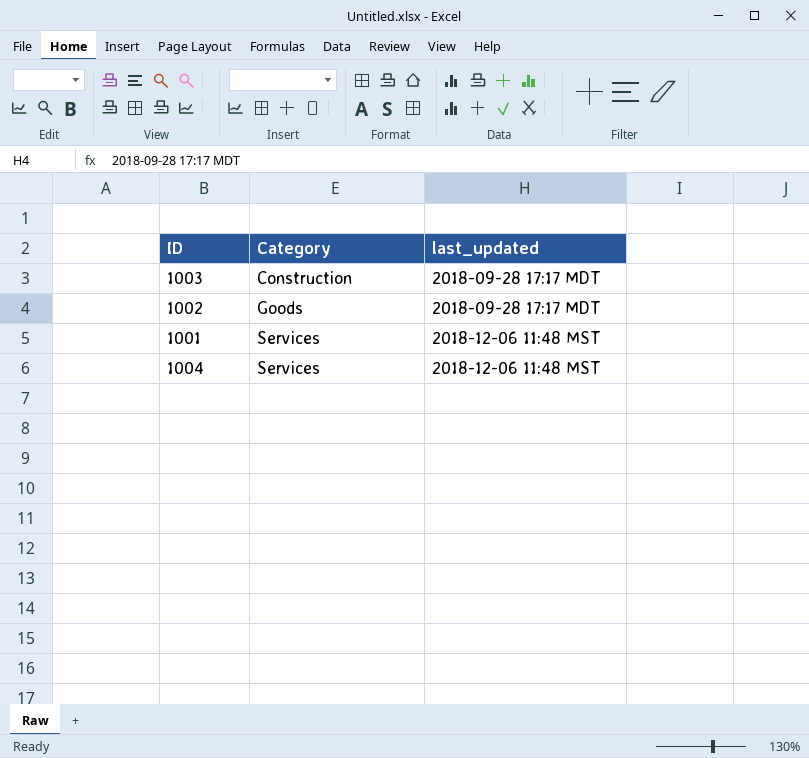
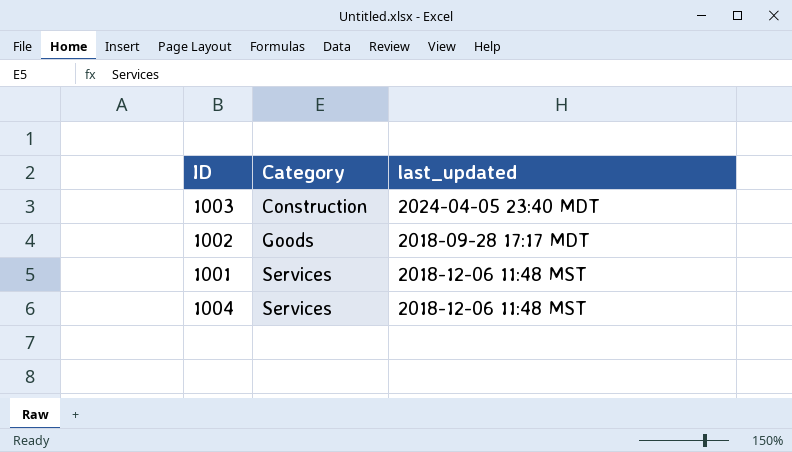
1003 | last_updated: 2018-09-28 17:17 MDT -> 2024-04-05 23:40 MDT

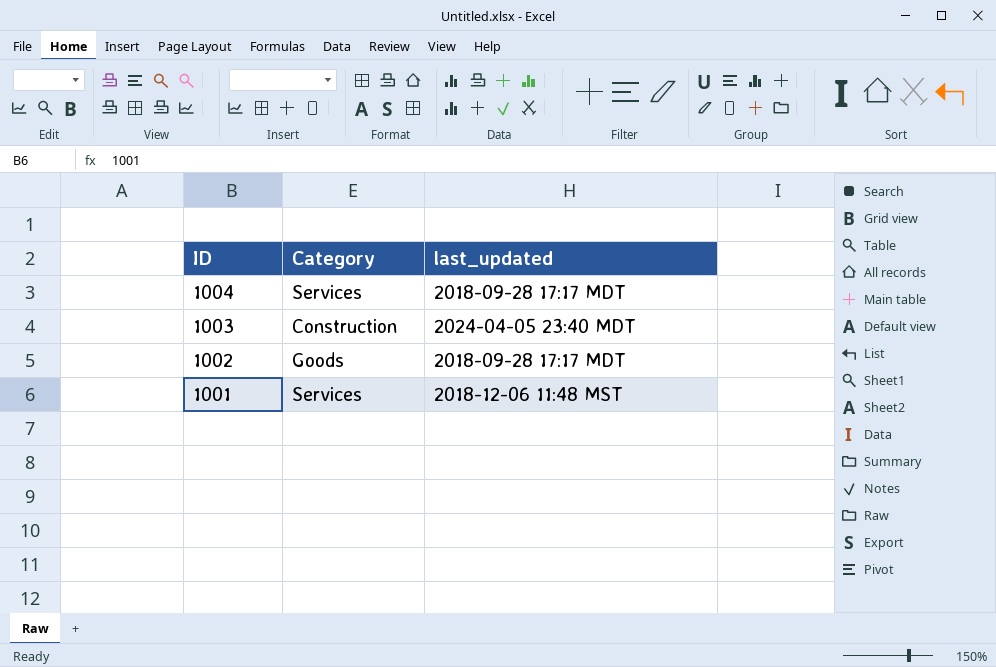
row order: Category ascending -> ID descending
1004 | last_updated: 2018-12-06 11:48 MST -> 2018-09-28 17:17 MDT

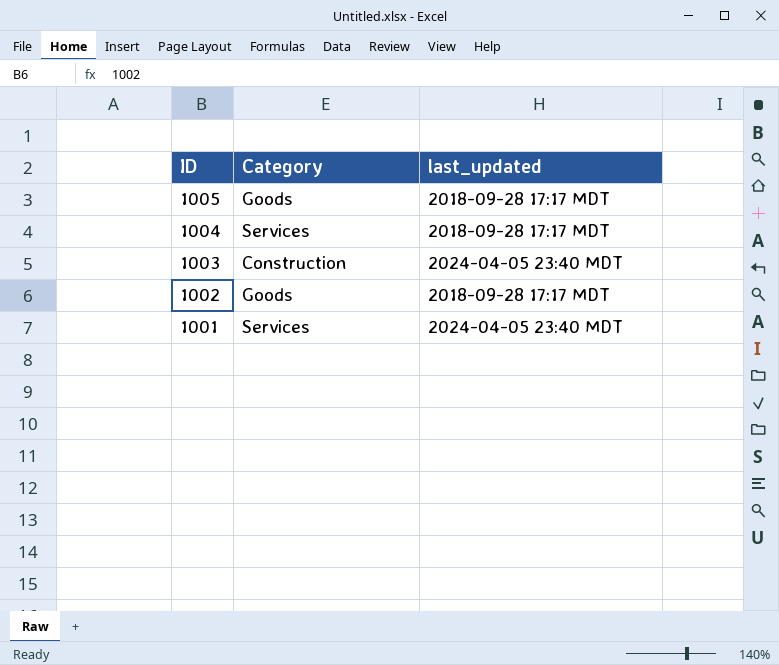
row 1005: none -> Goods | 2018-09-28 17:17 MDT
1001 | last_updated: 2018-12-06 11:48 MST -> 2024-04-05 23:40 MDT

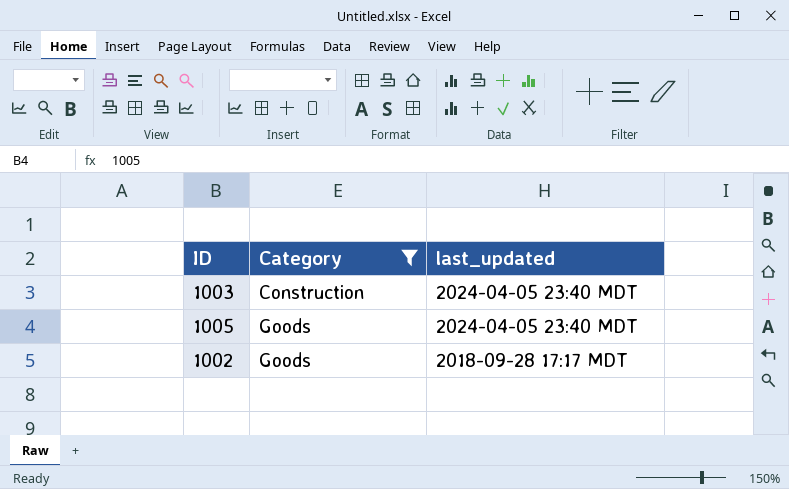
filter: none -> Category != Services
row order: ID descending -> Category ascending
1005 | last_updated: 2018-09-28 17:17 MDT -> 2024-04-05 23:40 MDT

